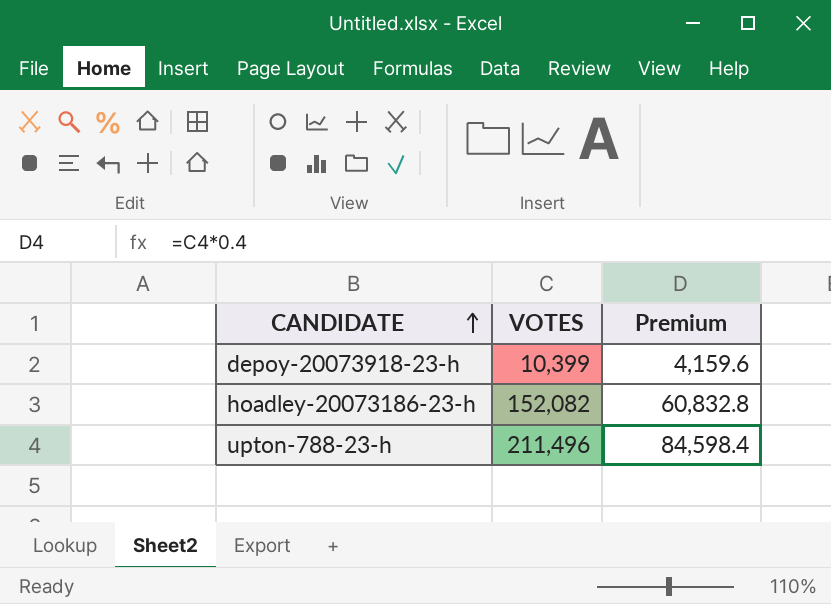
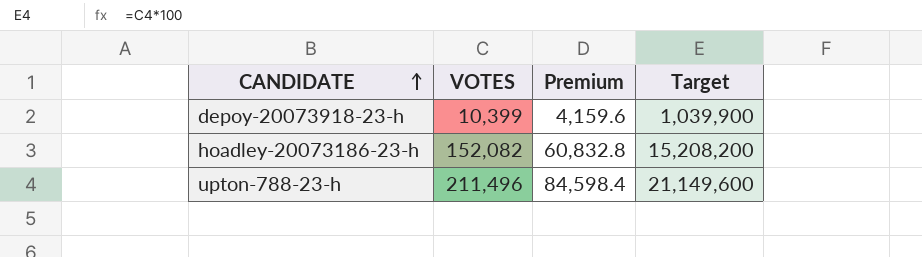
column Target | formula: none -> [VOTES] * 100

